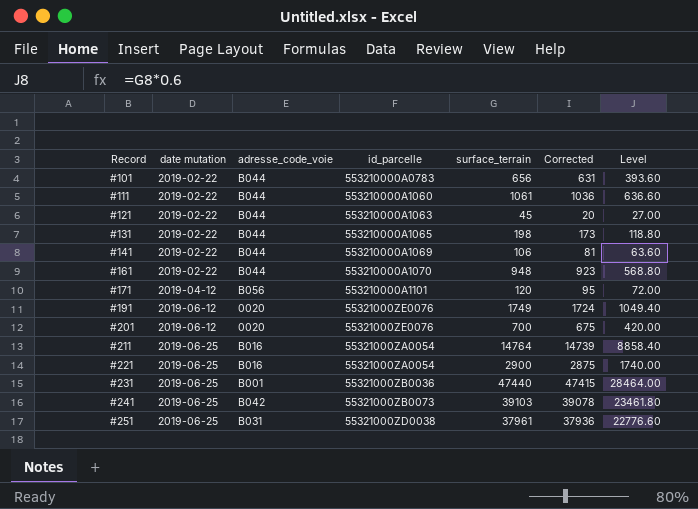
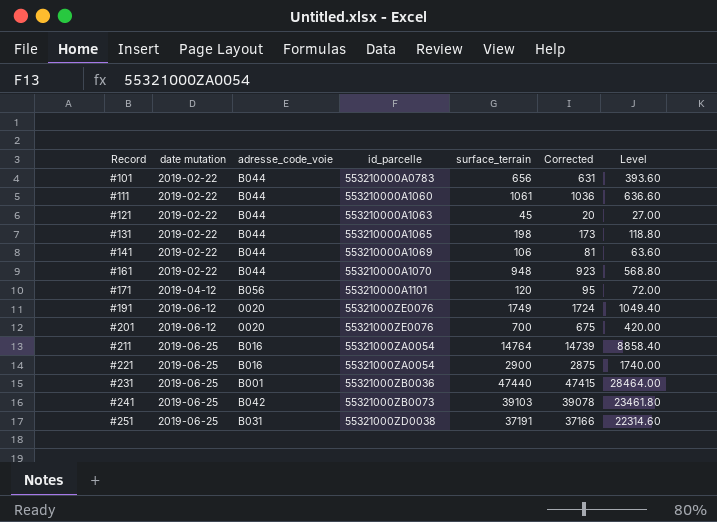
#251 | surface_terrain: 37961 -> 37191
#251 | Corrected: 37936 -> 37166
#251 | Level: 22776.60 -> 22314.60

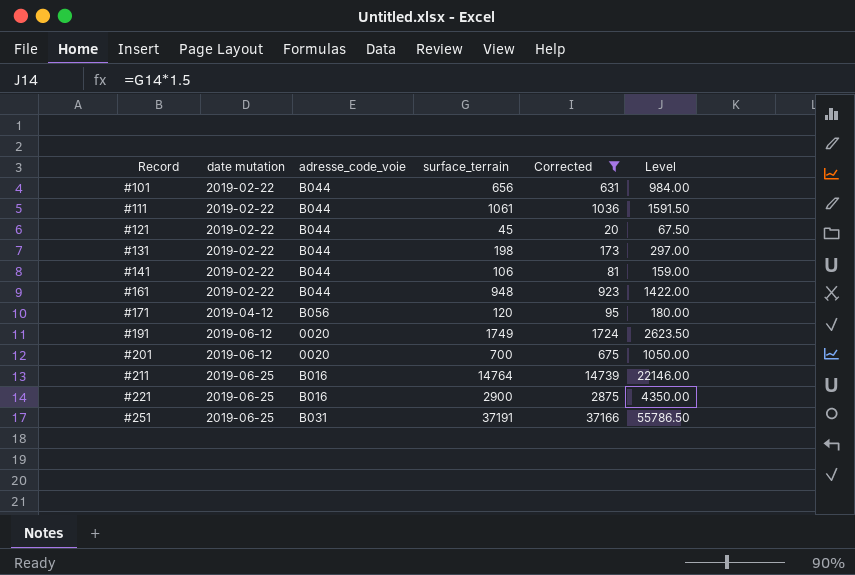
filter: none -> Corrected <= 37166
column id_parcelle | position: 4 -> none
column Level | formula: [surface_terrain] * 0.6 -> [surface_terrain] * 1.5

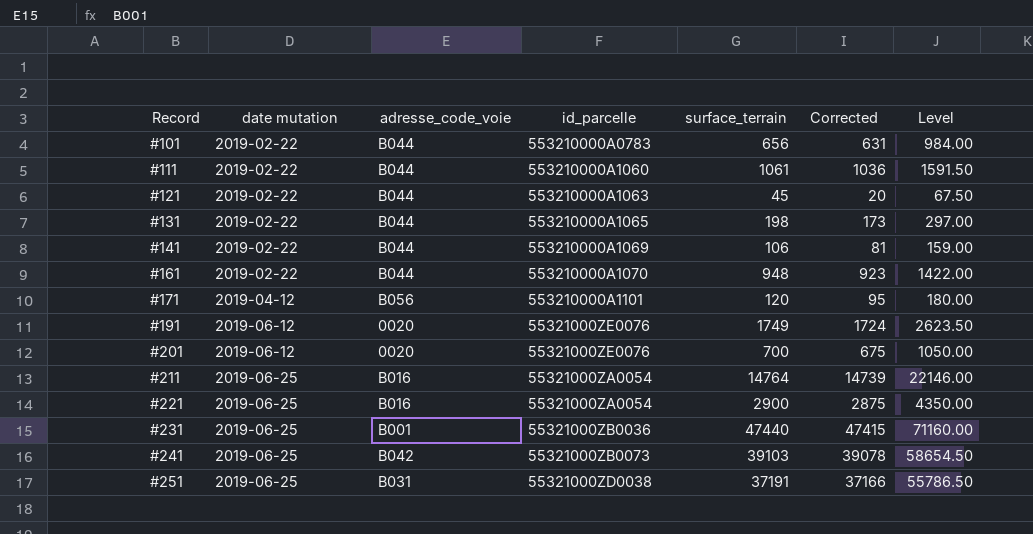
filter: Corrected <= 37166 -> none
column id_parcelle | position: none -> 4

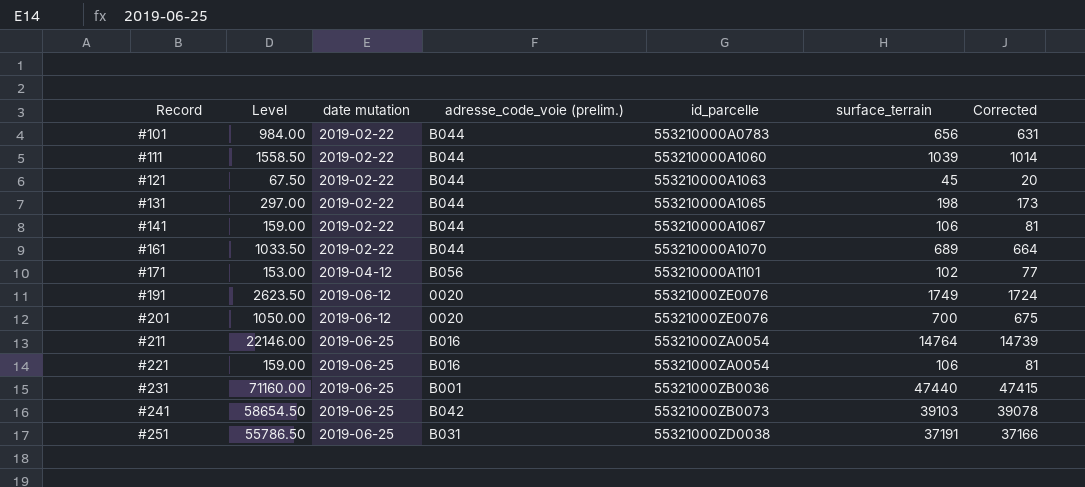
column Level | position: 7 -> 2
column name: adresse_code_voie -> adresse_code_voie (prelim.)
#111 | Level: 1591.50 -> 1558.50
#111 | surface_terrain: 1061 -> 1039
#111 | Corrected: 1036 -> 1014
#141 | id_parcelle: 553210000A1069 -> 553210000A1067
#161 | Level: 1422.00 -> 1033.50
#161 | surface_terrain: 948 -> 689
#161 | Corrected: 923 -> 664
#171 | Level: 180.00 -> 153.00
#171 | surface_terrain: 120 -> 102
#171 | Corrected: 95 -> 77
#221 | Level: 4350.00 -> 159.00
#221 | surface_terrain: 2900 -> 106
#221 | Corrected: 2875 -> 81

